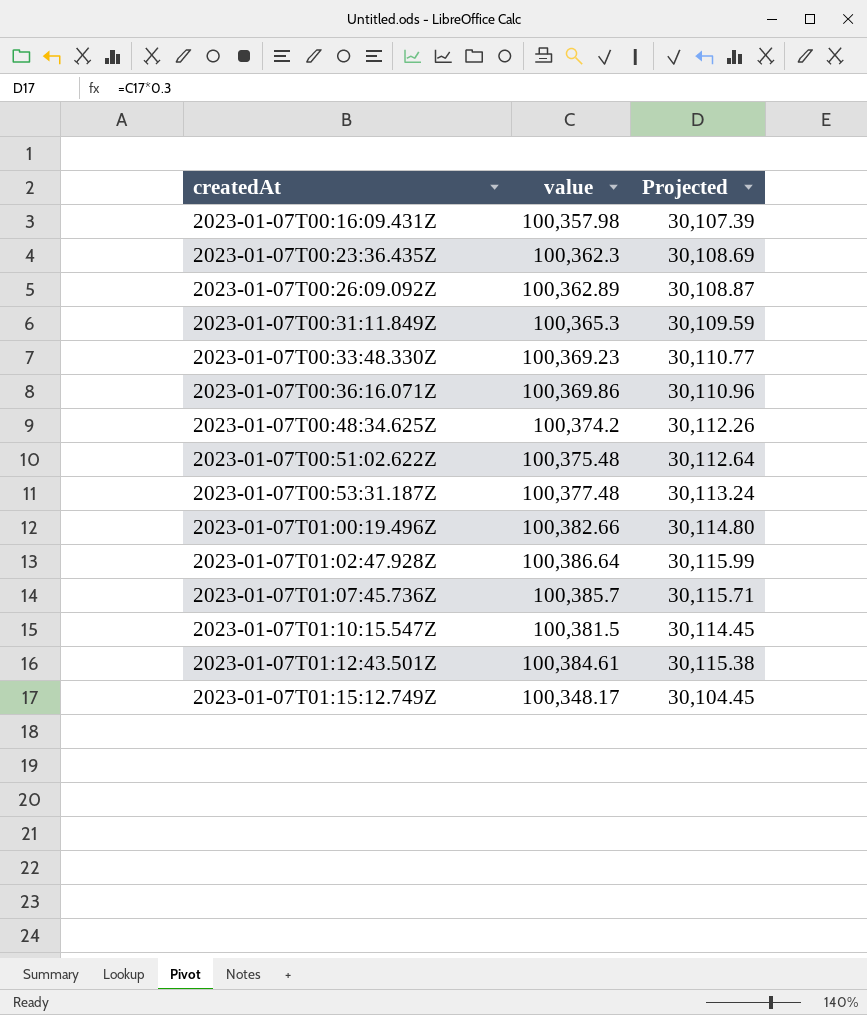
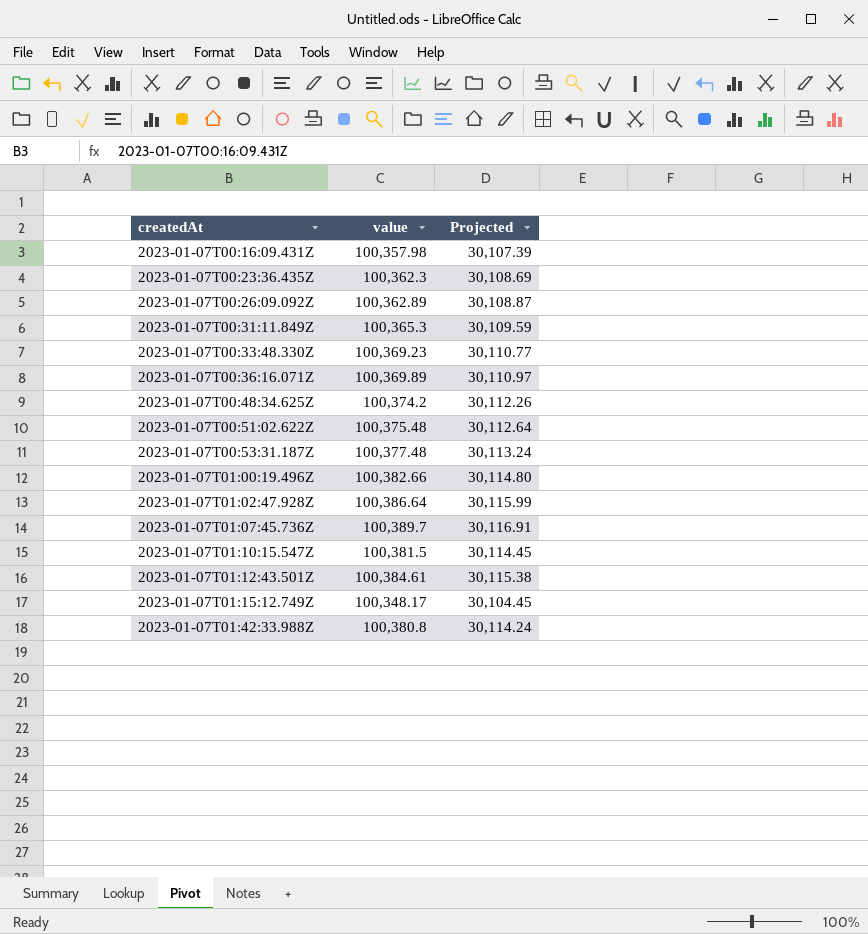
2023-01-07T00:36:16.071Z | value: 100,369.86 -> 100,369.89
2023-01-07T00:36:16.071Z | Projected: 30,110.96 -> 30,110.97
2023-01-07T01:07:45.736Z | value: 100,385.7 -> 100,389.7
2023-01-07T01:07:45.736Z | Projected: 30,115.71 -> 30,116.91
row 2023-01-07T01:42:33.988Z: none -> 100,380.8 | 30,114.24

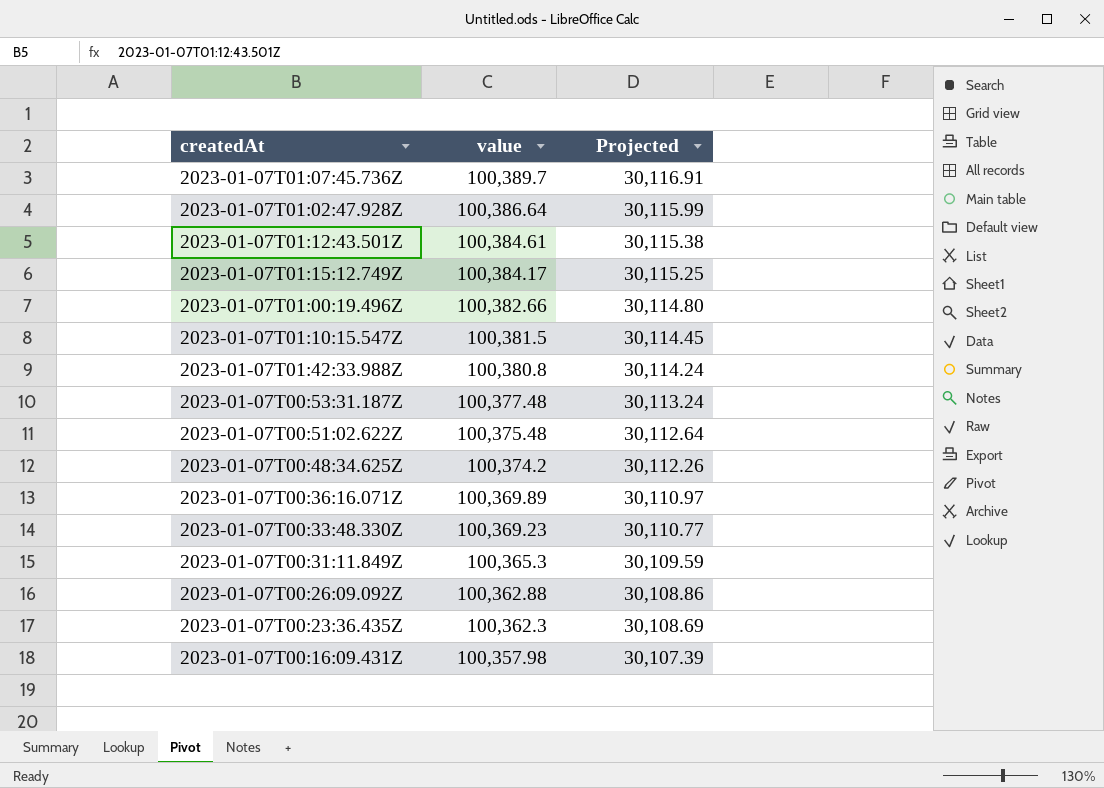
row order: createdAt ascending -> value descending
2023-01-07T01:15:12.749Z | value: 100,348.17 -> 100,384.17
2023-01-07T01:15:12.749Z | Projected: 30,104.45 -> 30,115.25
2023-01-07T00:26:09.092Z | value: 100,362.89 -> 100,362.88
2023-01-07T00:26:09.092Z | Projected: 30,108.87 -> 30,108.86

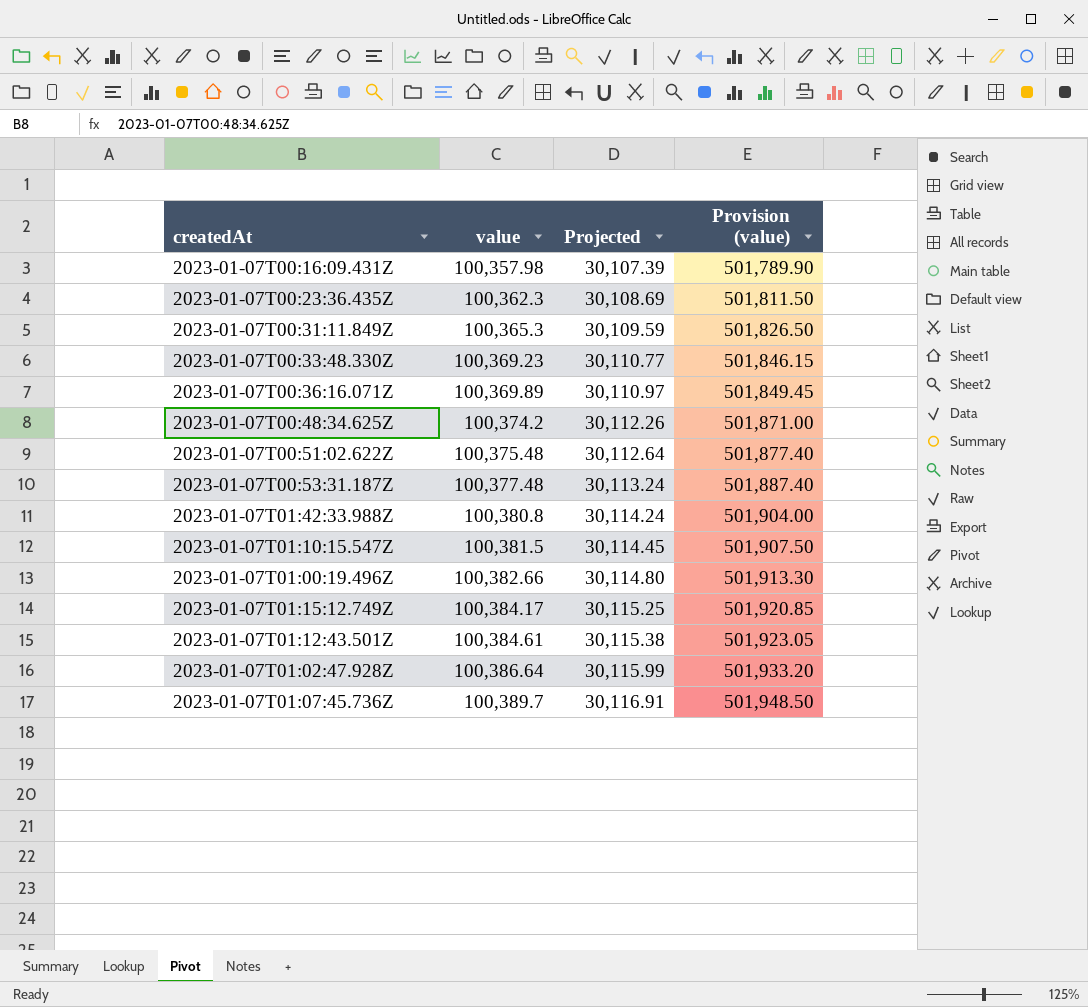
row order: value descending -> value ascending
column Provision (value) | formula: none -> [value] * 5
row 2023-01-07T00:26:09.092Z: 100,362.88 | 30,108.86 -> none

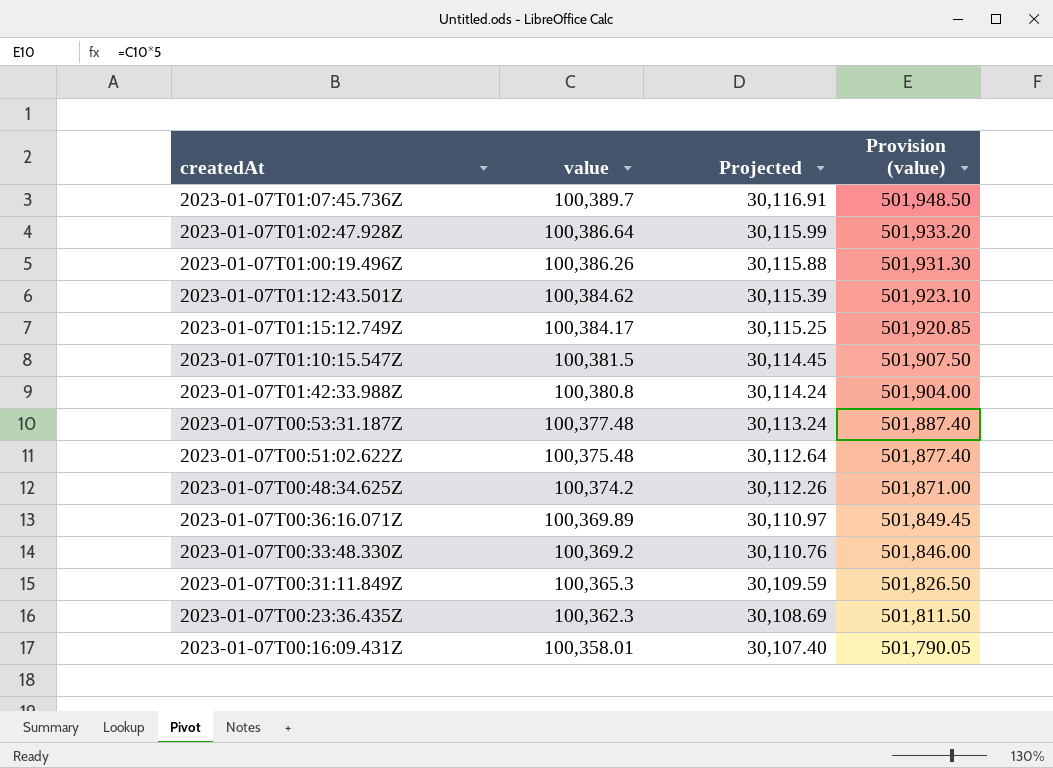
row order: value ascending -> value descending
2023-01-07T01:00:19.496Z | value: 100,382.66 -> 100,386.26
2023-01-07T01:00:19.496Z | Projected: 30,114.80 -> 30,115.88
2023-01-07T01:00:19.496Z | Provision (value): 501,913.30 -> 501,931.30
2023-01-07T01:12:43.501Z | value: 100,384.61 -> 100,384.62
2023-01-07T01:12:43.501Z | Projected: 30,115.38 -> 30,115.39
2023-01-07T01:12:43.501Z | Provision (value): 501,923.05 -> 501,923.10
2023-01-07T00:33:48.330Z | value: 100,369.23 -> 100,369.2
2023-01-07T00:33:48.330Z | Projected: 30,110.77 -> 30,110.76
2023-01-07T00:33:48.330Z | Provision (value): 501,846.15 -> 501,846.00
2023-01-07T00:16:09.431Z | value: 100,357.98 -> 100,358.01
2023-01-07T00:16:09.431Z | Projected: 30,107.39 -> 30,107.40
2023-01-07T00:16:09.431Z | Provision (value): 501,789.90 -> 501,790.05

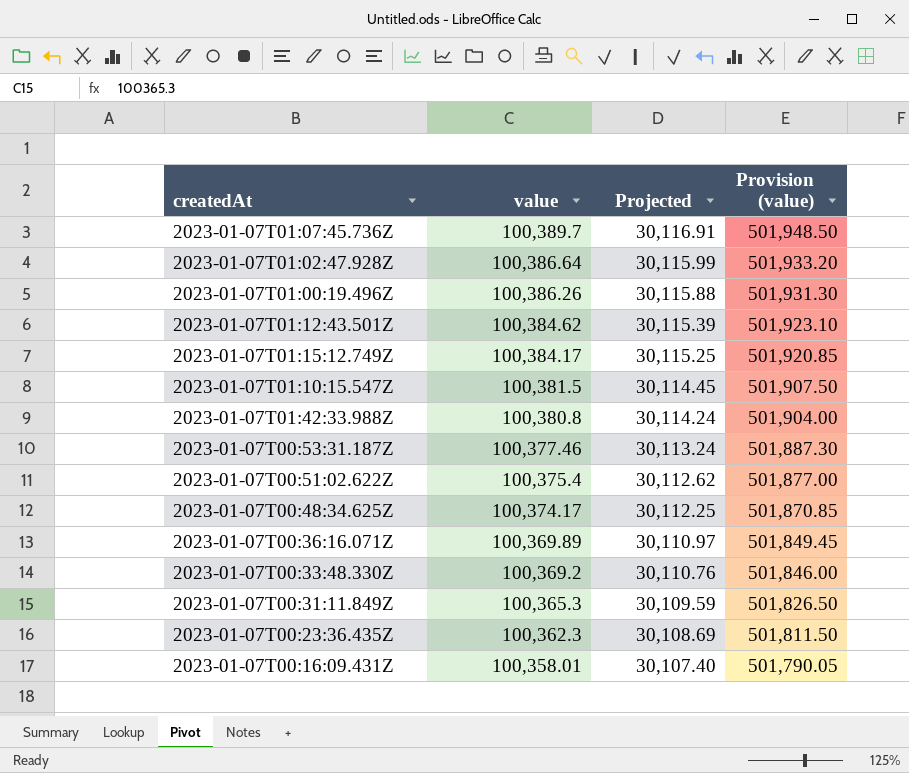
2023-01-07T00:53:31.187Z | value: 100,377.48 -> 100,377.46
2023-01-07T00:53:31.187Z | Provision (value): 501,887.40 -> 501,887.30
2023-01-07T00:51:02.622Z | value: 100,375.48 -> 100,375.4
2023-01-07T00:51:02.622Z | Projected: 30,112.64 -> 30,112.62
2023-01-07T00:51:02.622Z | Provision (value): 501,877.40 -> 501,877.00
2023-01-07T00:48:34.625Z | value: 100,374.2 -> 100,374.17
2023-01-07T00:48:34.625Z | Projected: 30,112.26 -> 30,112.25
2023-01-07T00:48:34.625Z | Provision (value): 501,871.00 -> 501,870.85

